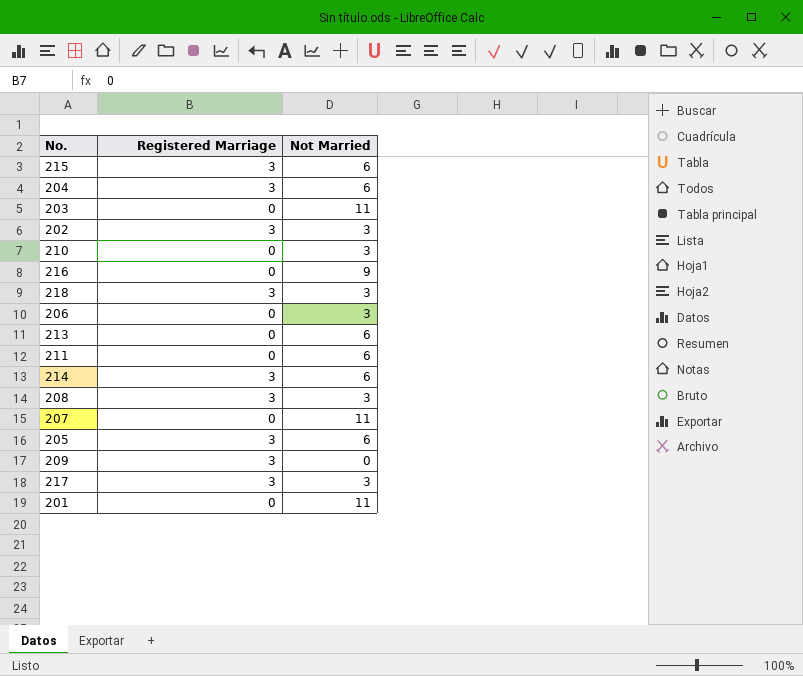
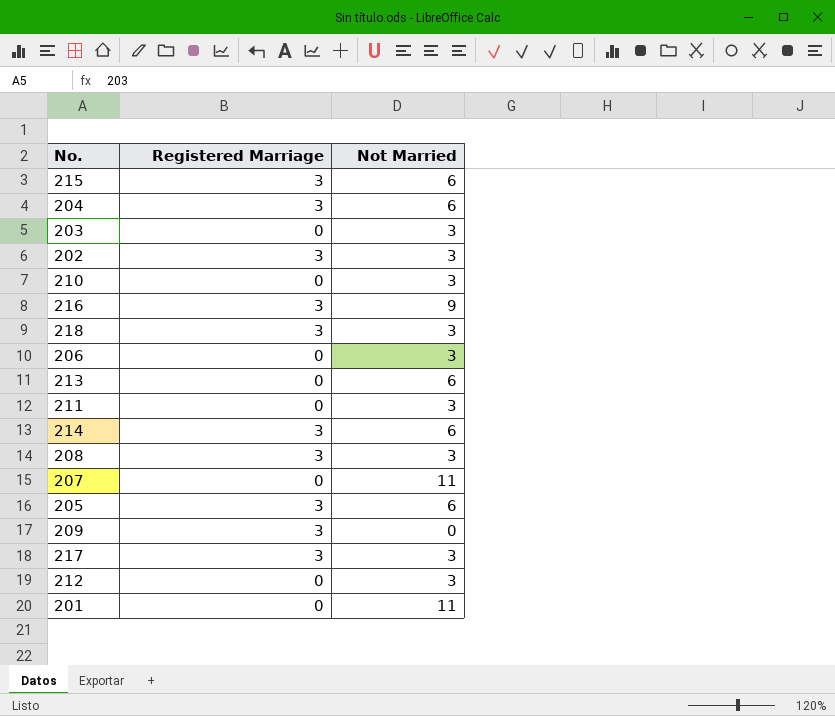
203 | Not Married: 11 -> 3
216 | Registered Marriage: 0 -> 3
211 | Not Married: 6 -> 3
row 212: none -> 0 | 3

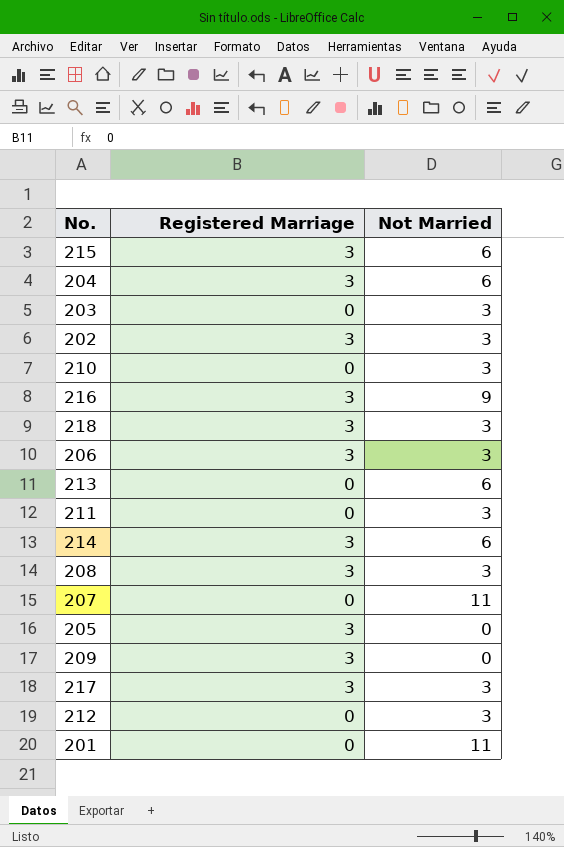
206 | Registered Marriage: 0 -> 3
205 | Not Married: 6 -> 0

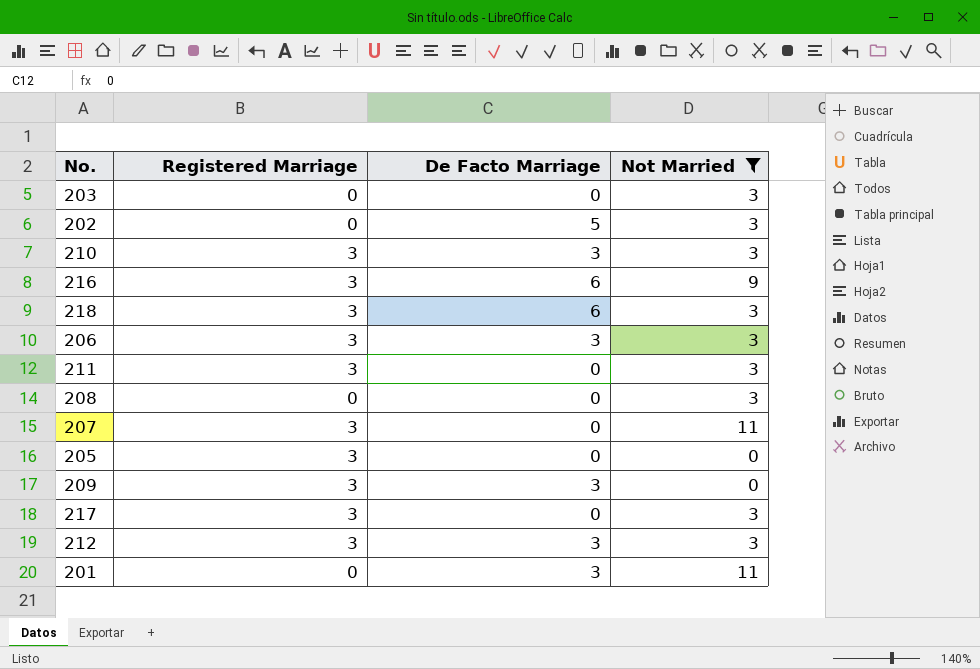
filter: none -> Not Married != 6
column De Facto Marriage | position: none -> 3
202 | Registered Marriage: 3 -> 0
210 | Registered Marriage: 0 -> 3
211 | Registered Marriage: 0 -> 3
208 | Registered Marriage: 3 -> 0
207 | Registered Marriage: 0 -> 3
212 | Registered Marriage: 0 -> 3

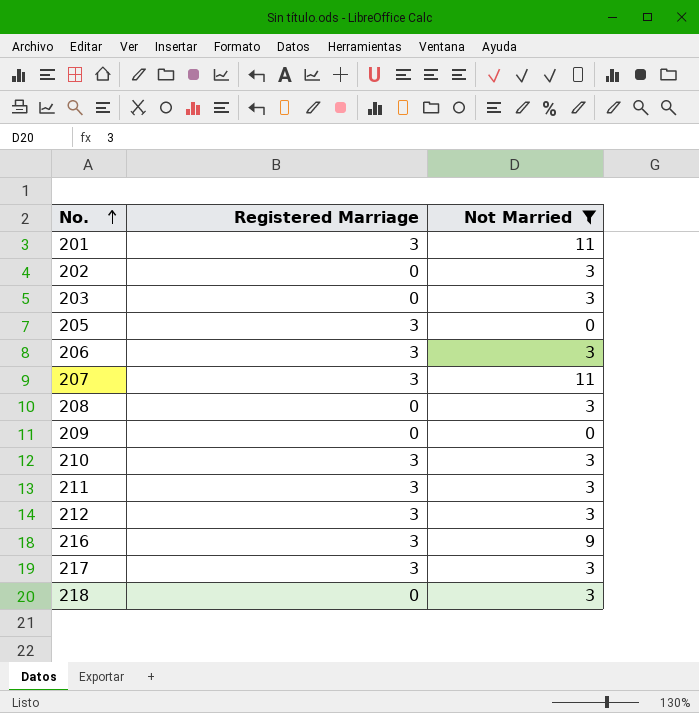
row order: none -> No. ascending
column De Facto Marriage | position: 3 -> none
201 | Registered Marriage: 0 -> 3
209 | Registered Marriage: 3 -> 0
218 | Registered Marriage: 3 -> 0

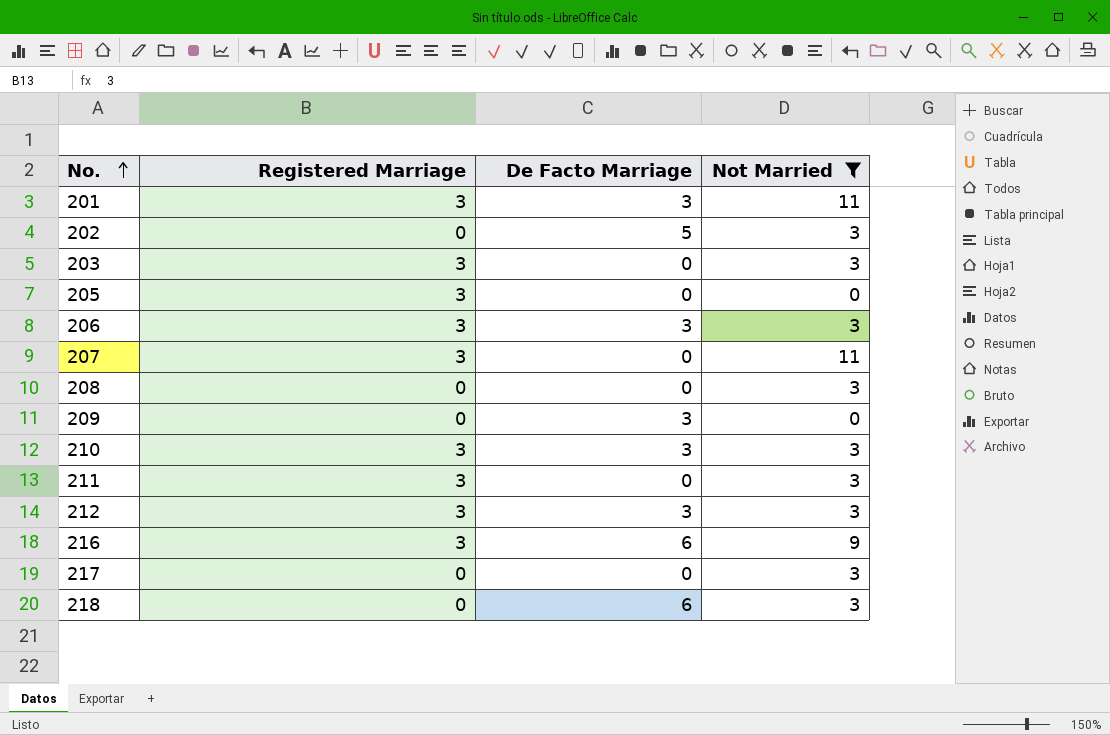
column De Facto Marriage | position: none -> 3
203 | Registered Marriage: 0 -> 3
217 | Registered Marriage: 3 -> 0

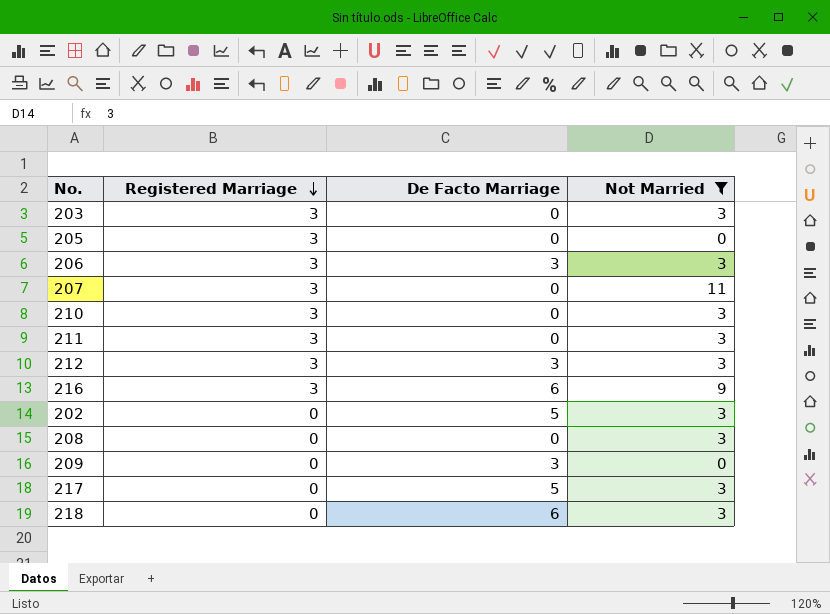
row order: No. ascending -> Registered Marriage descending
row 201: 3 | 3 | 11 -> none
210 | De Facto Marriage: 3 -> 0
217 | De Facto Marriage: 0 -> 5

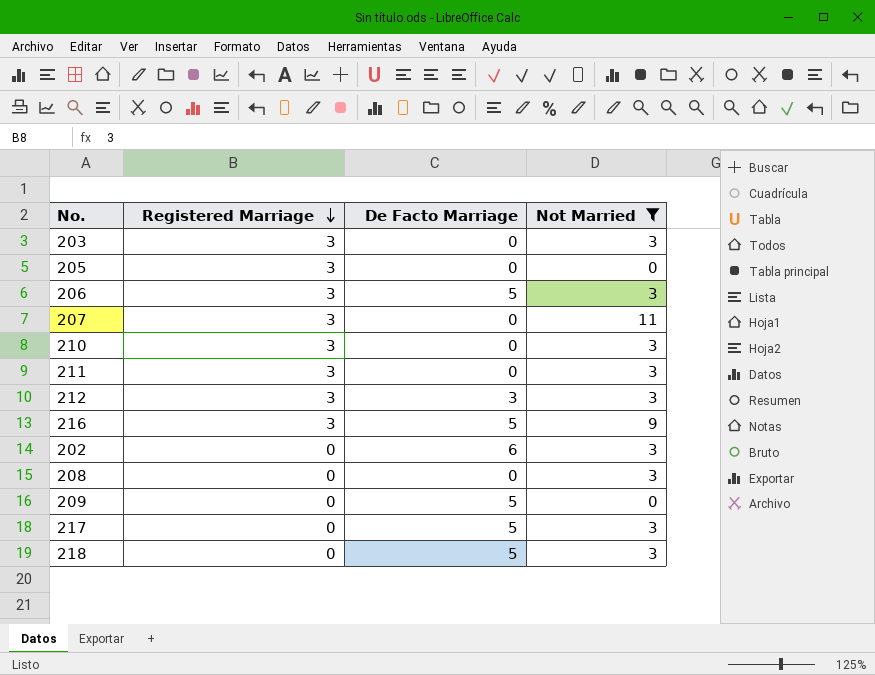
206 | De Facto Marriage: 3 -> 5
216 | De Facto Marriage: 6 -> 5
202 | De Facto Marriage: 5 -> 6
209 | De Facto Marriage: 3 -> 5
218 | De Facto Marriage: 6 -> 5

